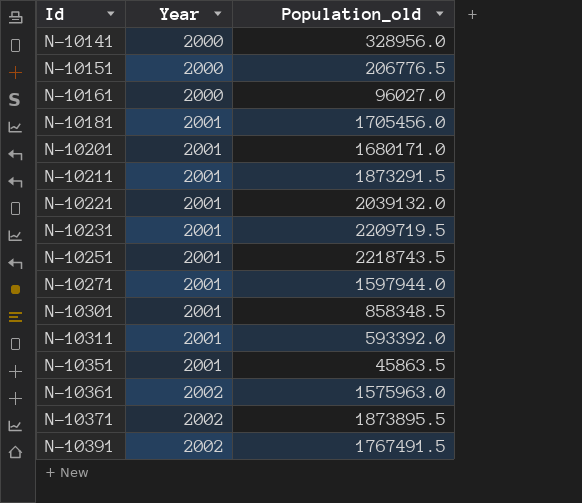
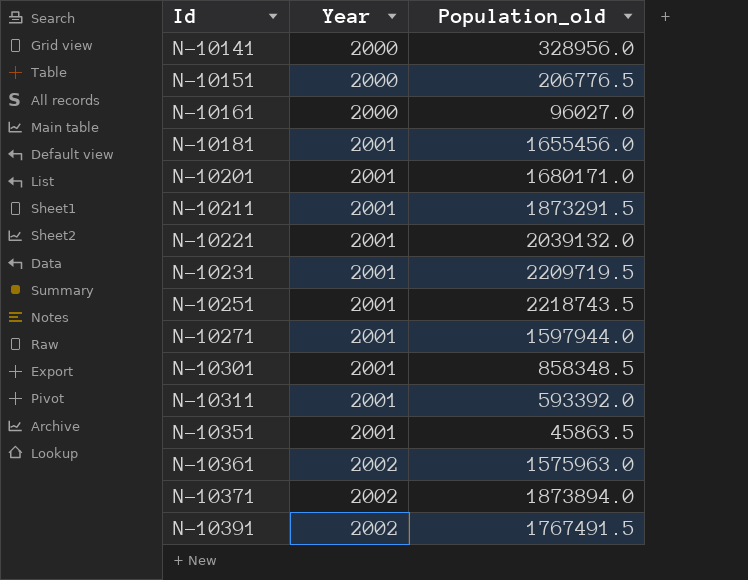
N-10181 | Population_old: 1705456.0 -> 1655456.0
N-10371 | Population_old: 1873895.5 -> 1873894.0

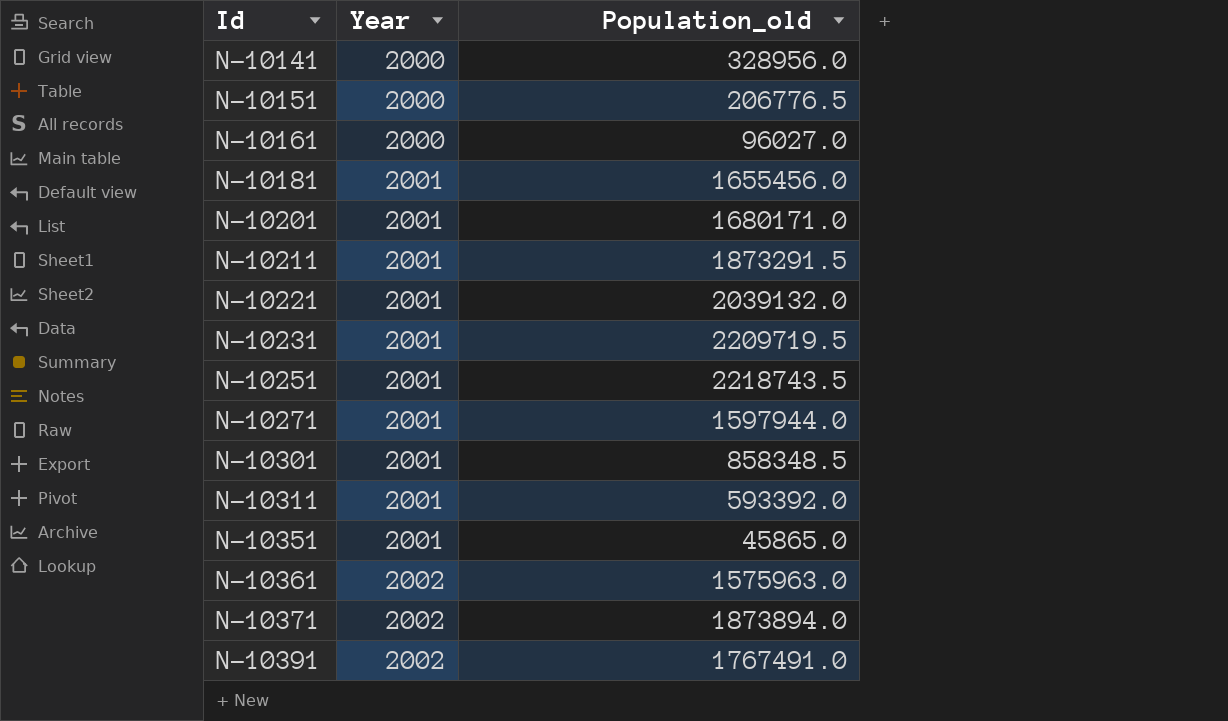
N-10351 | Population_old: 45863.5 -> 45865.0
N-10391 | Population_old: 1767491.5 -> 1767491.0

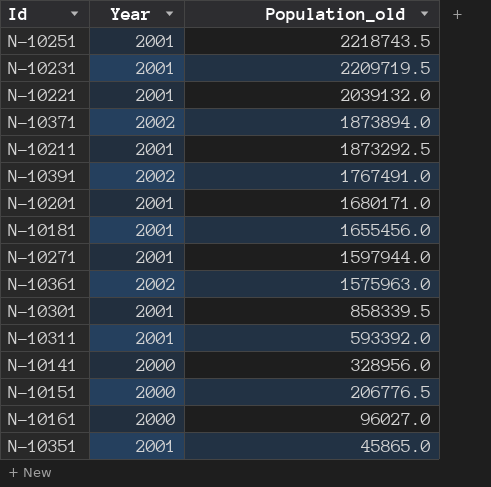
row order: Id ascending -> Population_old descending
N-10211 | Population_old: 1873291.5 -> 1873292.5
N-10301 | Population_old: 858348.5 -> 858339.5

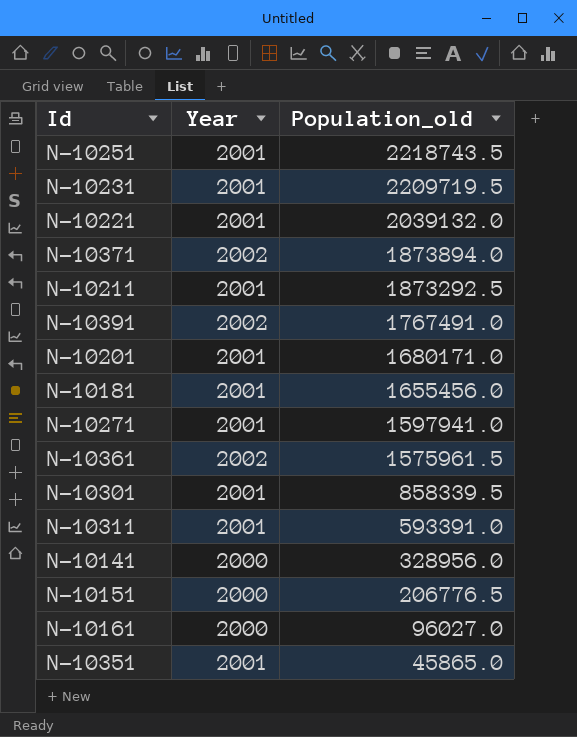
N-10271 | Population_old: 1597944.0 -> 1597941.0
N-10361 | Population_old: 1575963.0 -> 1575961.5
N-10311 | Population_old: 593392.0 -> 593391.0

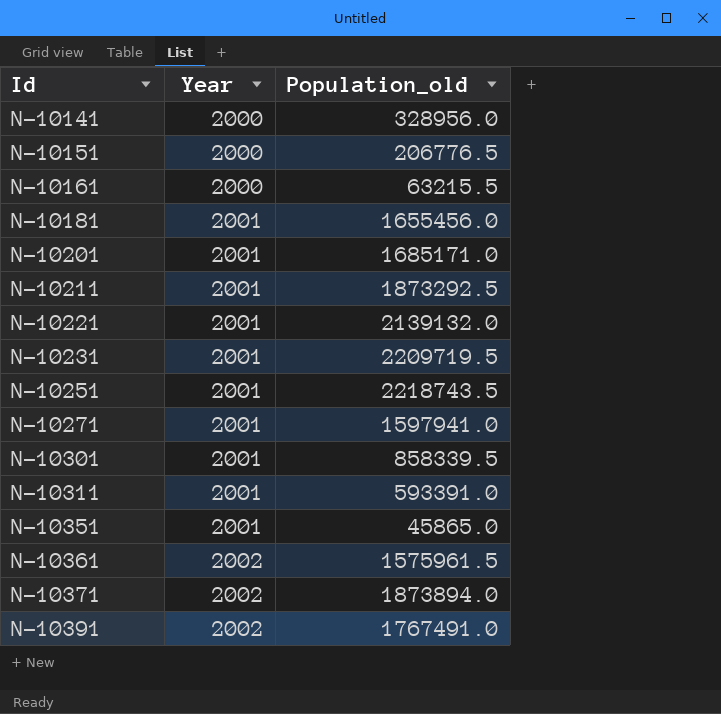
row order: Population_old descending -> Id ascending
N-10161 | Population_old: 96027.0 -> 63215.5
N-10201 | Population_old: 1680171.0 -> 1685171.0
N-10221 | Population_old: 2039132.0 -> 2139132.0

